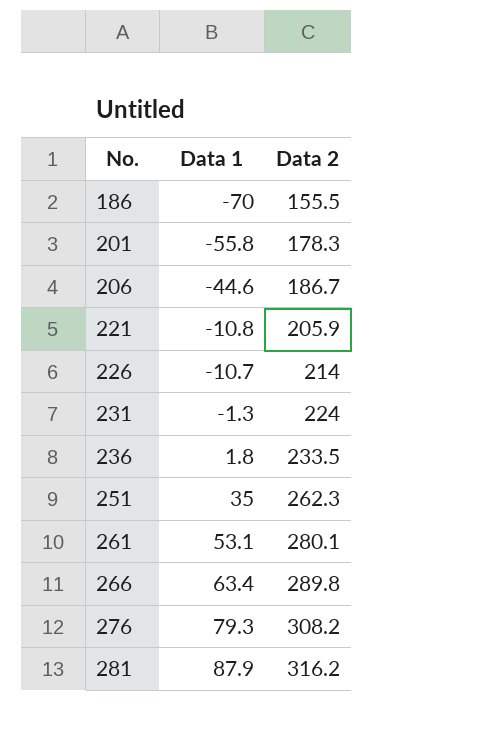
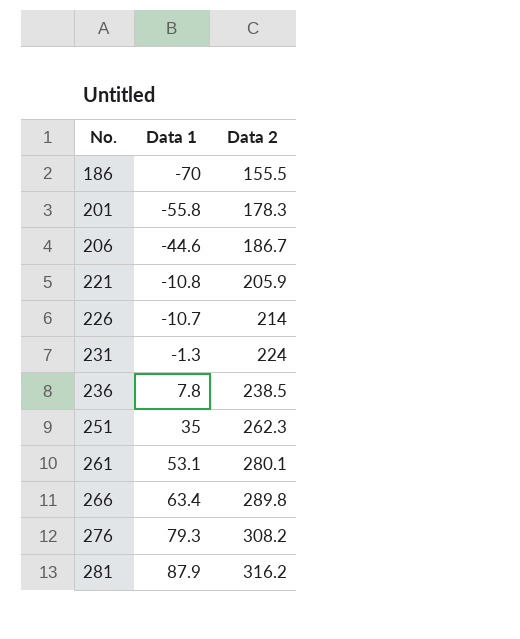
236 | Data 1: 1.8 -> 7.8
236 | Data 2: 233.5 -> 238.5

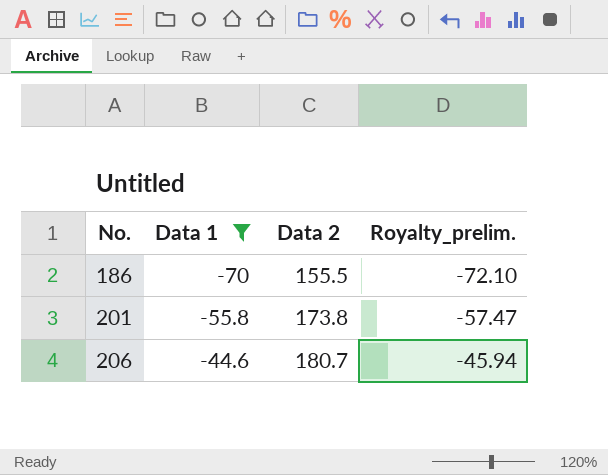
filter: none -> Data 1 <= -44.6
column Royalty_prelim. | formula: none -> [Data 1] * 1.03
201 | Data 2: 178.3 -> 173.8
206 | Data 2: 186.7 -> 180.7

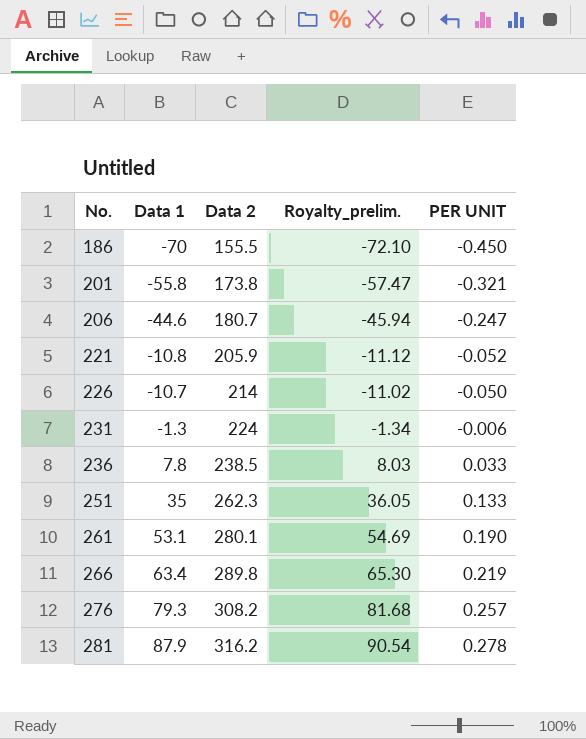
filter: Data 1 <= -44.6 -> none
column PER UNIT | formula: none -> [Data 1] / [Data 2]

